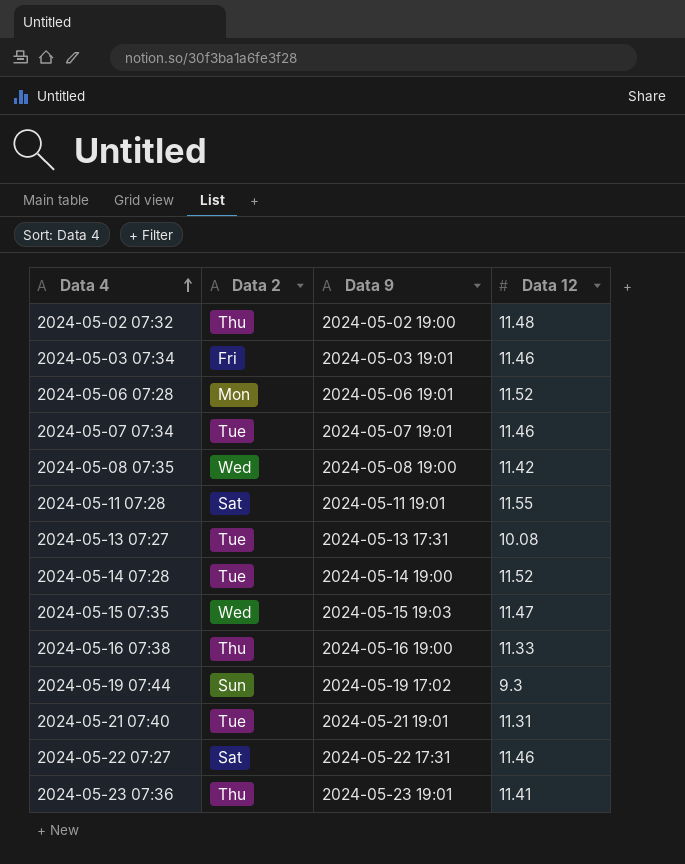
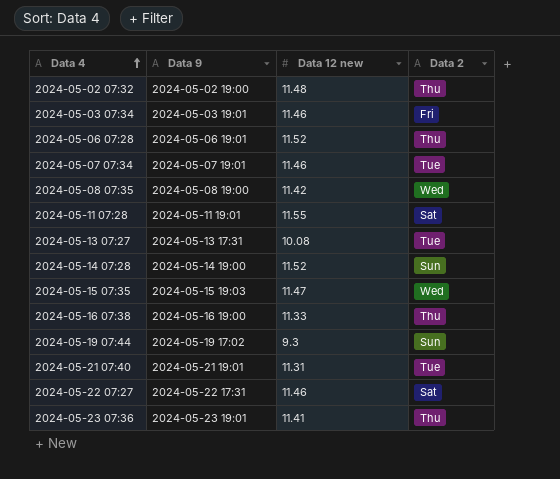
column name: Data 12 -> Data 12 new
column Data 2 | position: 2 -> 4
2024-05-06 07:28 | Data 2: Mon -> Thu
2024-05-14 07:28 | Data 2: Tue -> Sun

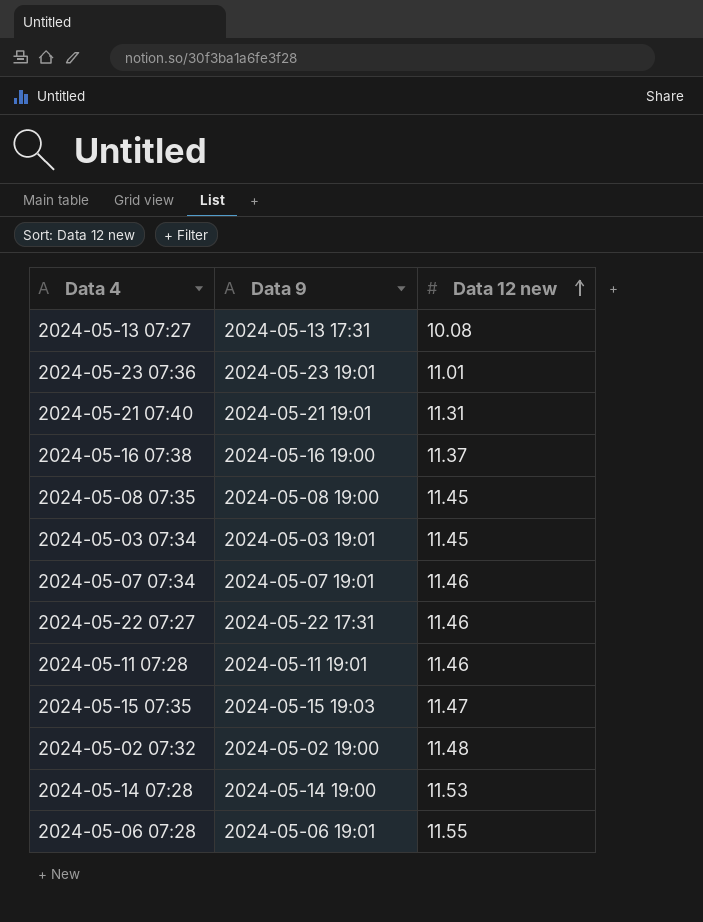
row order: Data 4 ascending -> Data 12 new ascending
column Data 2 | position: 4 -> none
row 2024-05-19 07:44: 2024-05-19 17:02 | 9.3 | Sun -> none
2024-05-23 07:36 | Data 12 new: 11.41 -> 11.01
2024-05-16 07:38 | Data 12 new: 11.33 -> 11.37
2024-05-08 07:35 | Data 12 new: 11.42 -> 11.45
2024-05-03 07:34 | Data 12 new: 11.46 -> 11.45
2024-05-11 07:28 | Data 12 new: 11.55 -> 11.46
2024-05-14 07:28 | Data 12 new: 11.52 -> 11.53
2024-05-06 07:28 | Data 12 new: 11.52 -> 11.55

